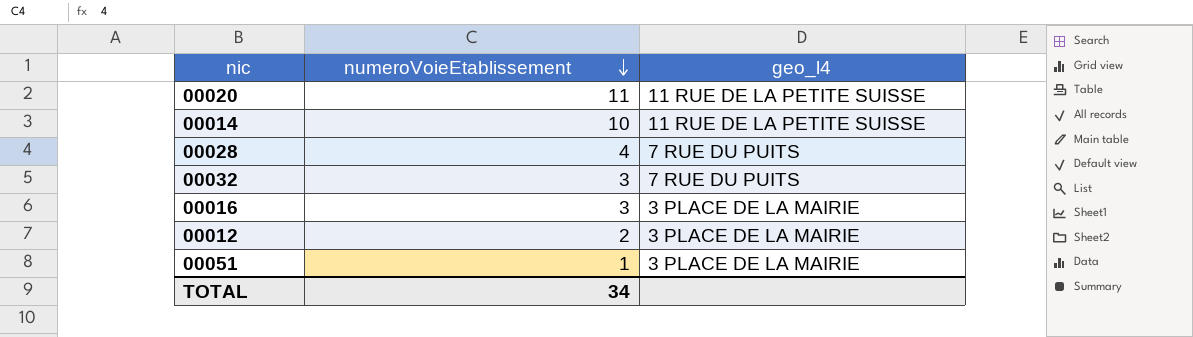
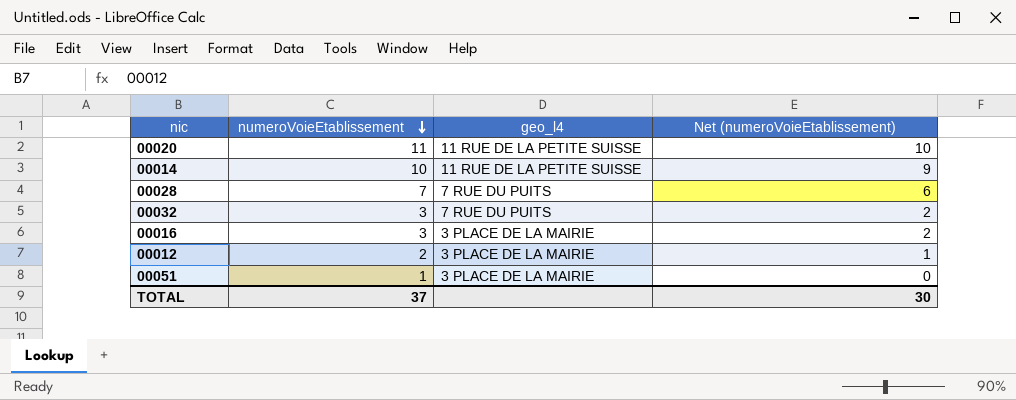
column Net (numeroVoieEtablissement) | formula: none -> [numeroVoieEtablissement] - 1
00028 | numeroVoieEtablissement: 4 -> 7
TOTAL | numeroVoieEtablissement: 34 -> 37

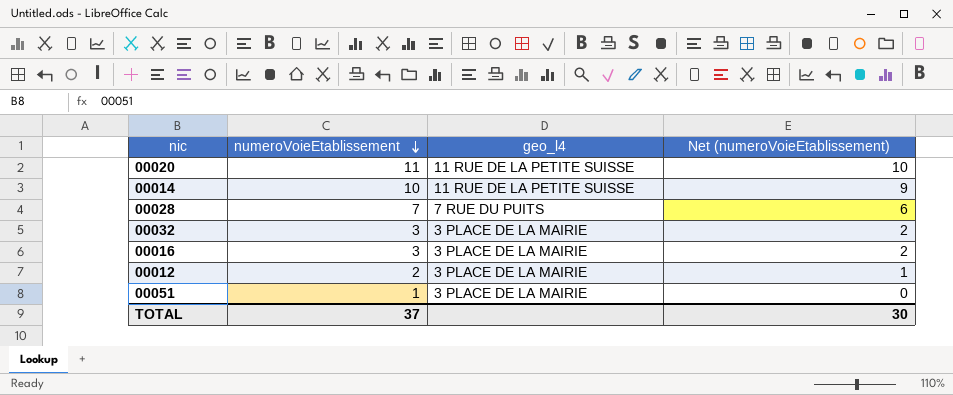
00032 | geo_l4: 7 RUE DU PUITS -> 3 PLACE DE LA MAIRIE

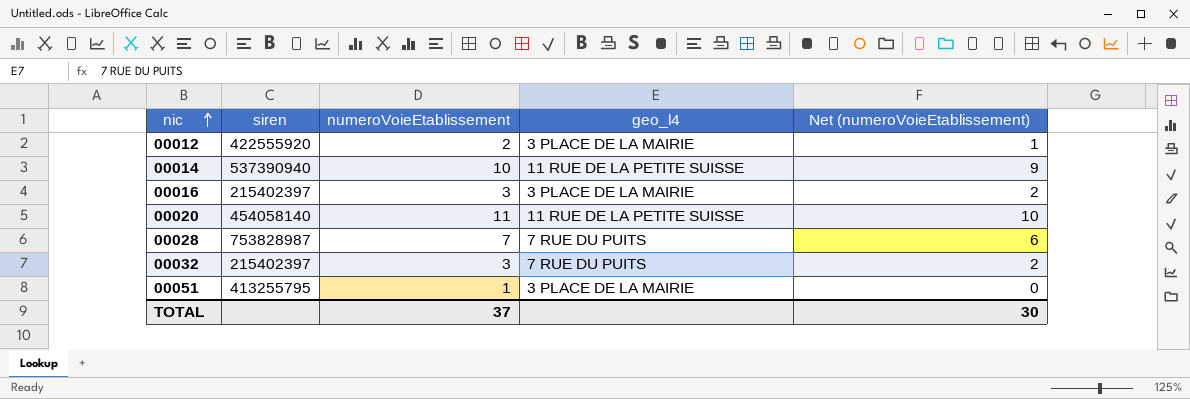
row order: numeroVoieEtablissement descending -> nic ascending
column siren | position: none -> 2
00032 | geo_l4: 3 PLACE DE LA MAIRIE -> 7 RUE DU PUITS

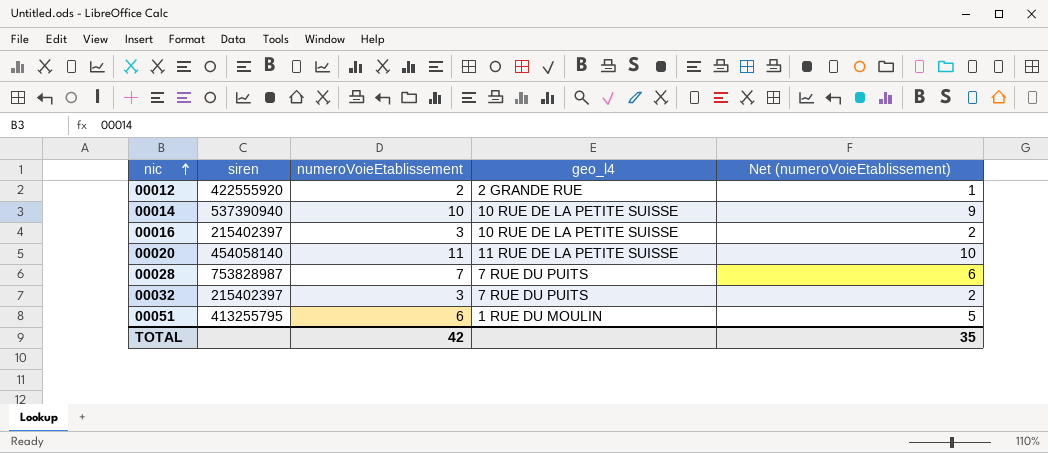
00012 | geo_l4: 3 PLACE DE LA MAIRIE -> 2 GRANDE RUE
00014 | geo_l4: 11 RUE DE LA PETITE SUISSE -> 10 RUE DE LA PETITE SUISSE
00016 | geo_l4: 3 PLACE DE LA MAIRIE -> 10 RUE DE LA PETITE SUISSE
00051 | numeroVoieEtablissement: 1 -> 6
00051 | geo_l4: 3 PLACE DE LA MAIRIE -> 1 RUE DU MOULIN
00051 | Net (numeroVoieEtablissement): 0 -> 5
TOTAL | numeroVoieEtablissement: 37 -> 42
TOTAL | Net (numeroVoieEtablissement): 30 -> 35

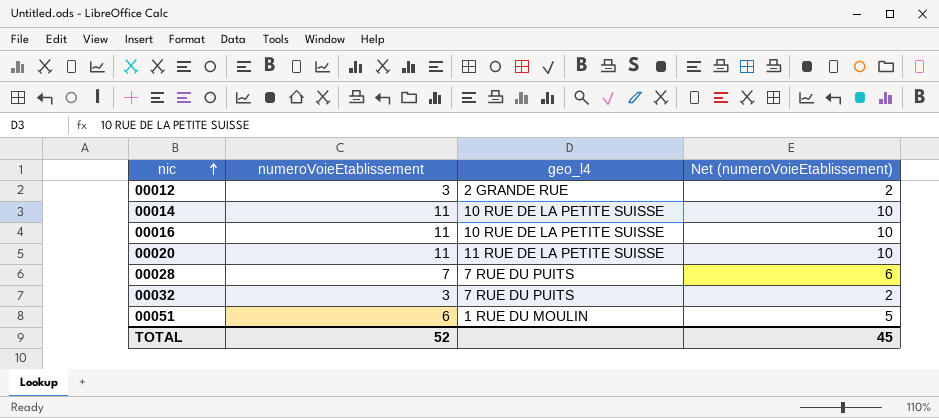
column siren | position: 2 -> none
00012 | numeroVoieEtablissement: 2 -> 3
00012 | Net (numeroVoieEtablissement): 1 -> 2
00014 | numeroVoieEtablissement: 10 -> 11
00014 | Net (numeroVoieEtablissement): 9 -> 10
00016 | numeroVoieEtablissement: 3 -> 11
00016 | Net (numeroVoieEtablissement): 2 -> 10
TOTAL | numeroVoieEtablissement: 42 -> 52
TOTAL | Net (numeroVoieEtablissement): 35 -> 45

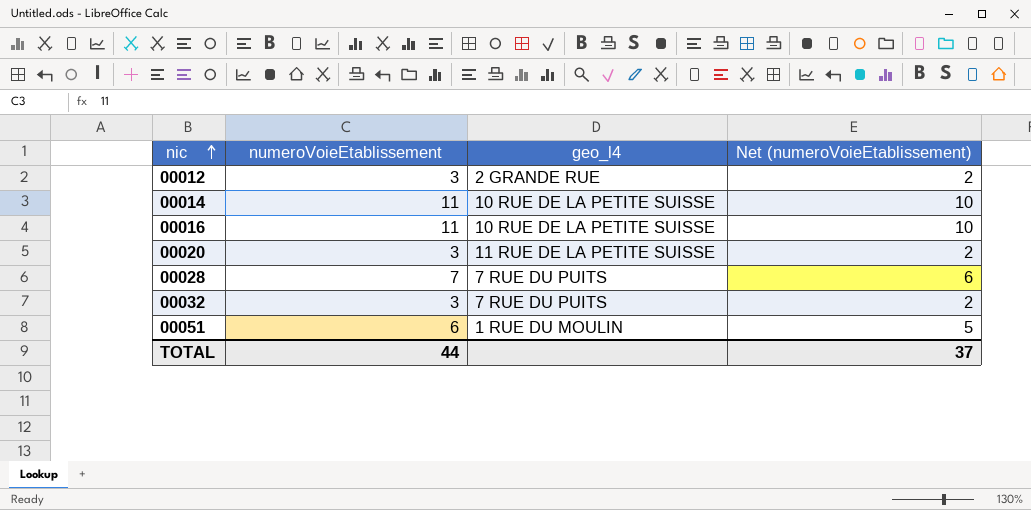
00020 | numeroVoieEtablissement: 11 -> 3
00020 | Net (numeroVoieEtablissement): 10 -> 2
TOTAL | numeroVoieEtablissement: 52 -> 44
TOTAL | Net (numeroVoieEtablissement): 45 -> 37

